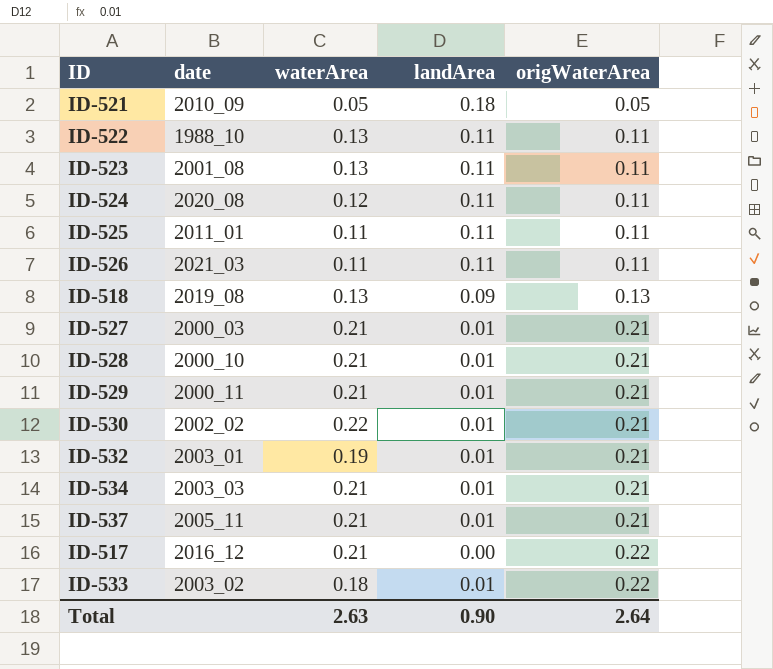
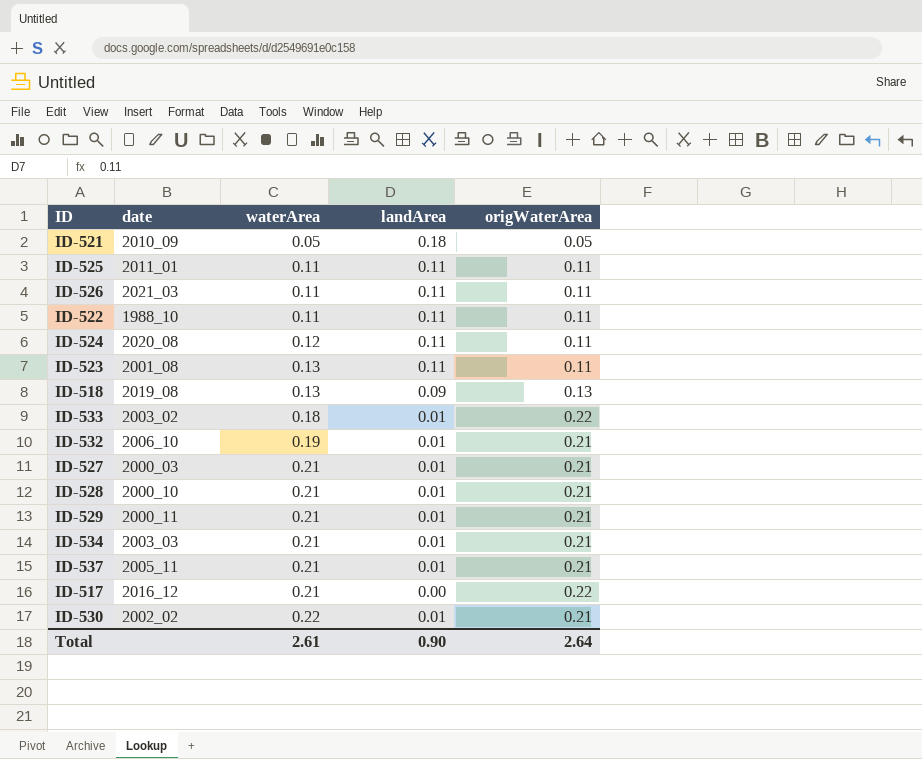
row order: origWaterArea ascending -> waterArea ascending
ID-522 | waterArea: 0.13 -> 0.11
ID-532 | date: 2003_01 -> 2006_10
Total | waterArea: 2.63 -> 2.61

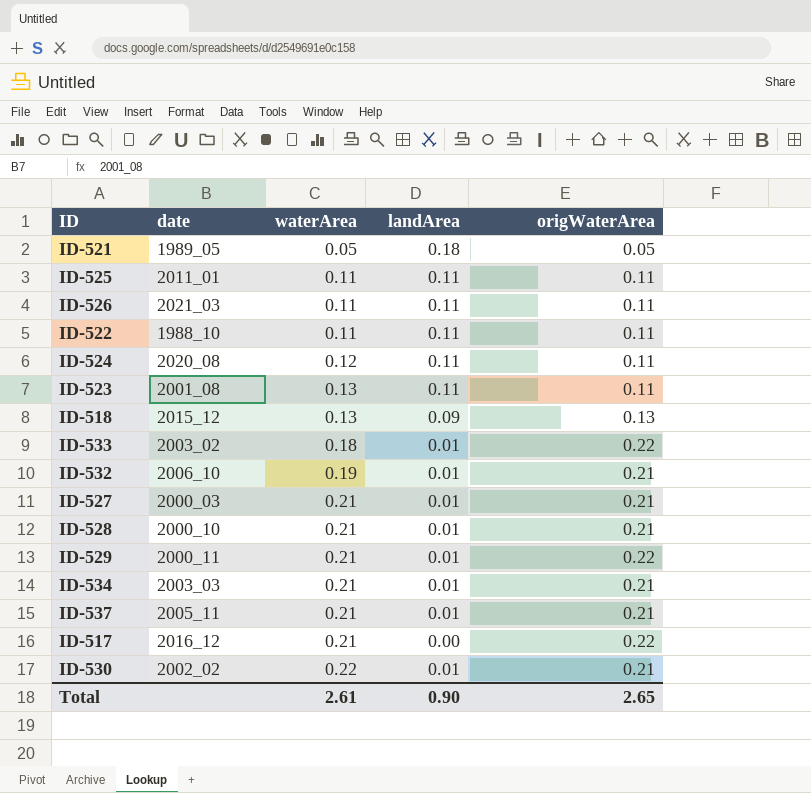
ID-521 | date: 2010_09 -> 1989_05
ID-518 | date: 2019_08 -> 2015_12
ID-529 | origWaterArea: 0.21 -> 0.22
Total | origWaterArea: 2.64 -> 2.65

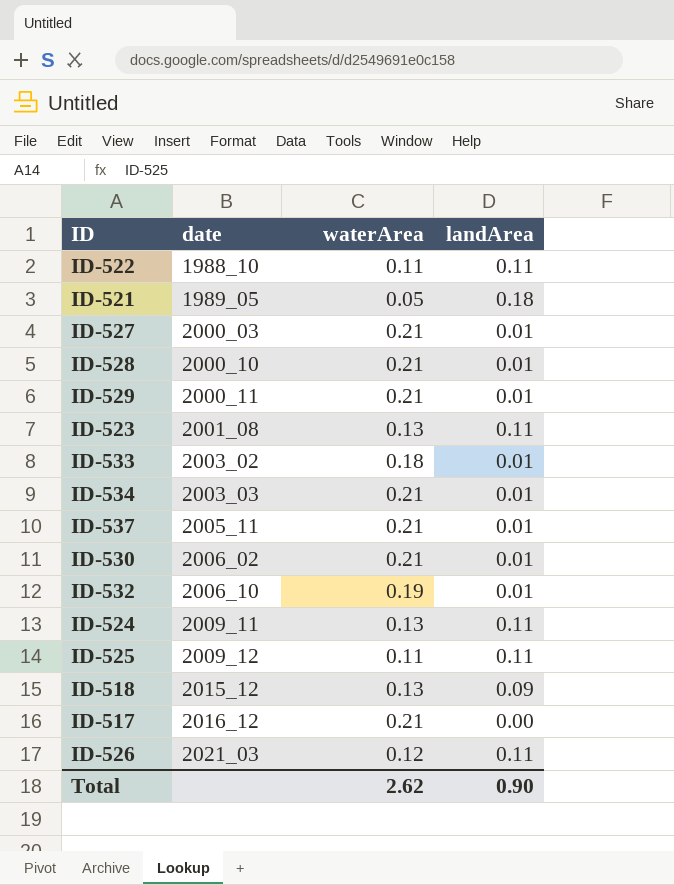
row order: waterArea ascending -> date ascending
column origWaterArea | position: 5 -> none
ID-530 | date: 2002_02 -> 2006_02
ID-530 | waterArea: 0.22 -> 0.21
ID-524 | date: 2020_08 -> 2009_11
ID-524 | waterArea: 0.12 -> 0.13
ID-525 | date: 2011_01 -> 2009_12
ID-526 | waterArea: 0.11 -> 0.12
Total | waterArea: 2.61 -> 2.62

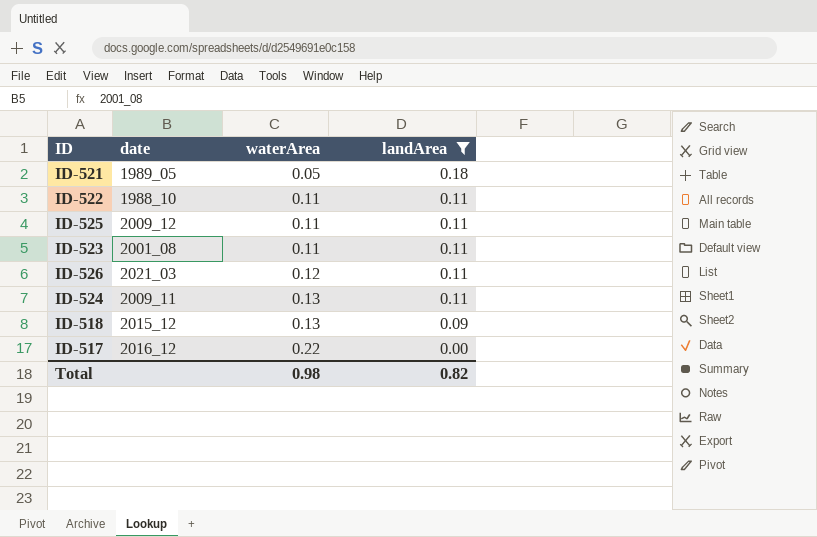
filter: none -> landArea != 0.01
row order: date ascending -> waterArea ascending
ID-523 | waterArea: 0.13 -> 0.11
ID-517 | waterArea: 0.21 -> 0.22
Total | waterArea: 2.62 -> 0.98
Total | landArea: 0.90 -> 0.82

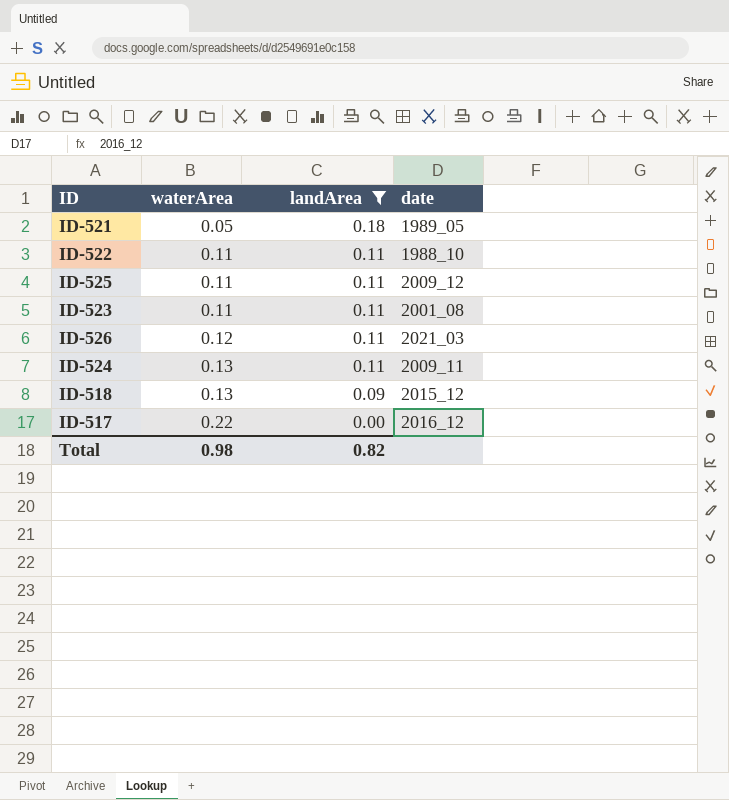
column date | position: 2 -> 4

